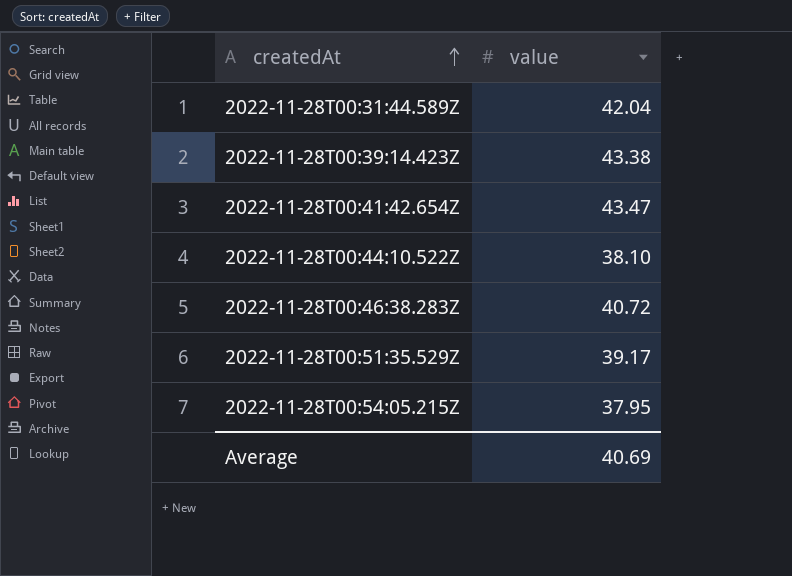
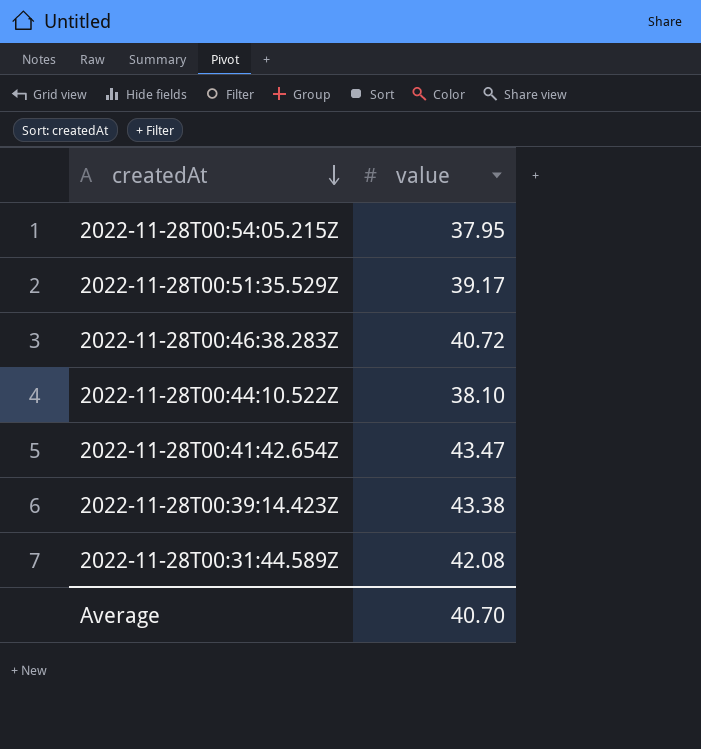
row order: createdAt ascending -> createdAt descending
2022-11-28T00:31:44.589Z | value: 42.04 -> 42.08
Average | value: 40.69 -> 40.70

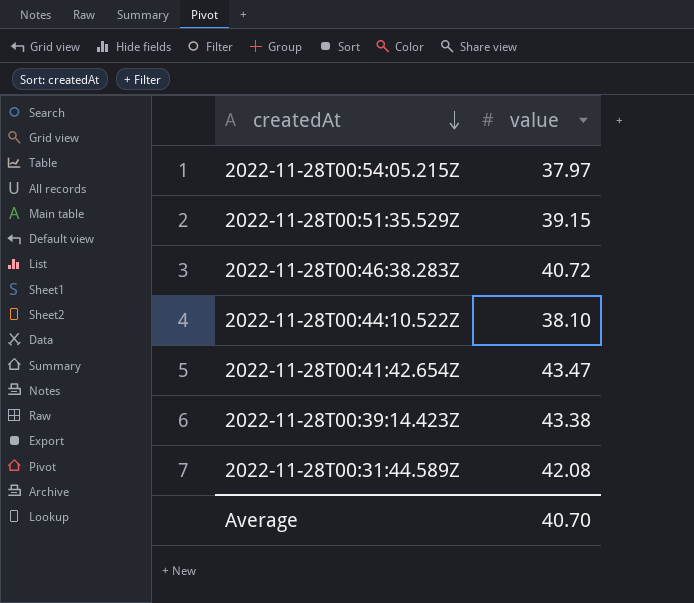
2022-11-28T00:54:05.215Z | value: 37.95 -> 37.97
2022-11-28T00:51:35.529Z | value: 39.17 -> 39.15

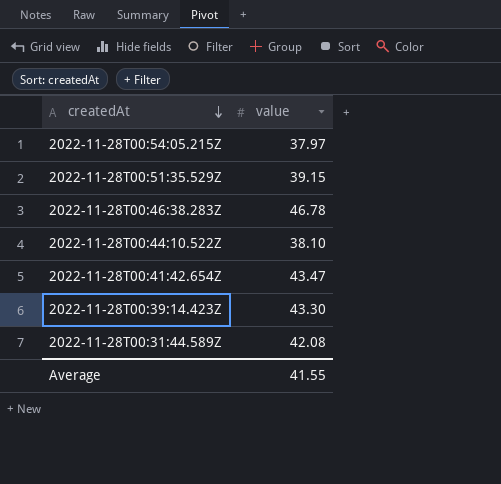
2022-11-28T00:46:38.283Z | value: 40.72 -> 46.78
2022-11-28T00:39:14.423Z | value: 43.38 -> 43.30
Average | value: 40.70 -> 41.55

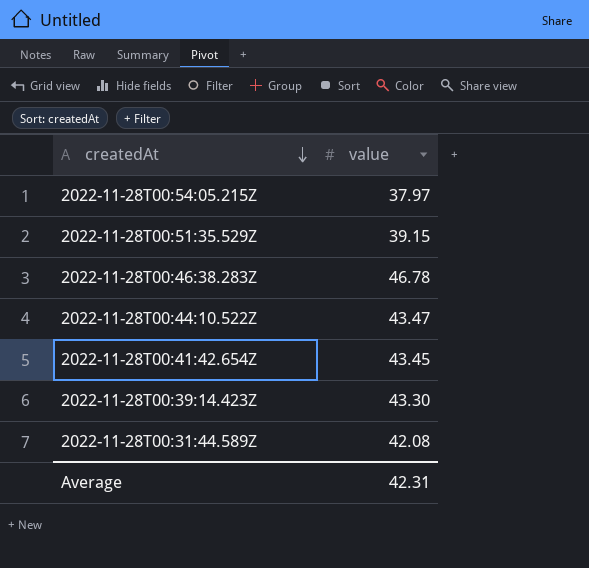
2022-11-28T00:44:10.522Z | value: 38.10 -> 43.47
2022-11-28T00:41:42.654Z | value: 43.47 -> 43.45
Average | value: 41.55 -> 42.31

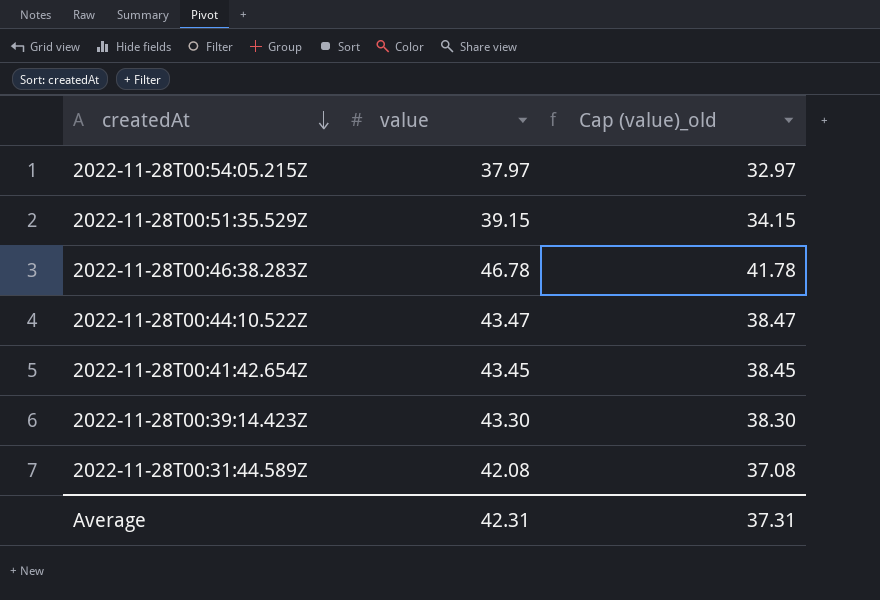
column Cap (value)_old | formula: none -> [value] - 5

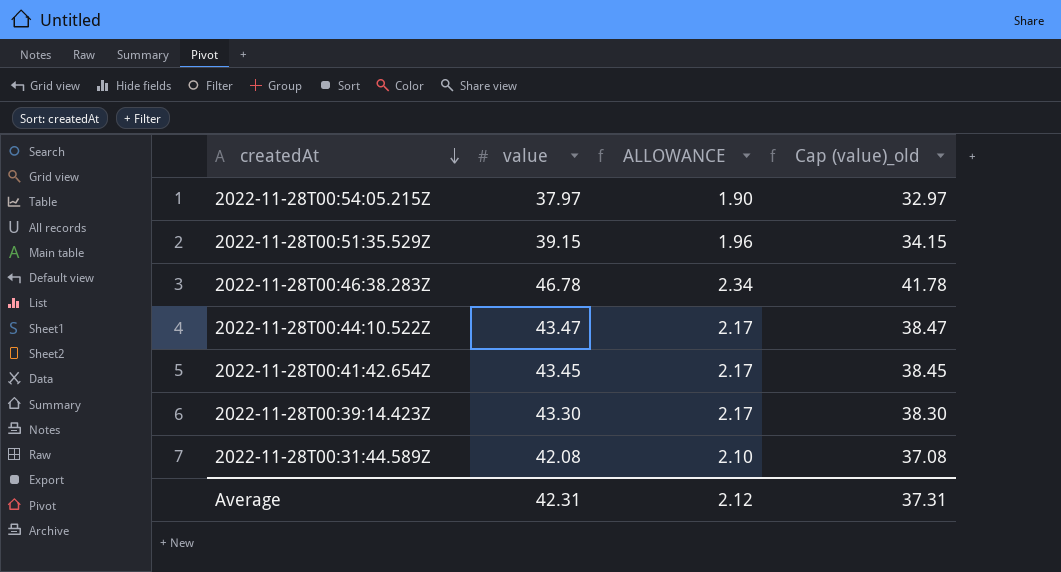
column ALLOWANCE | formula: none -> [value] * 0.05

